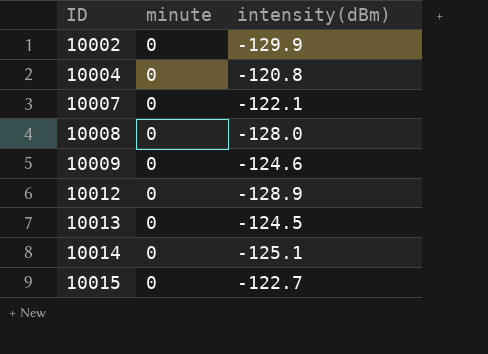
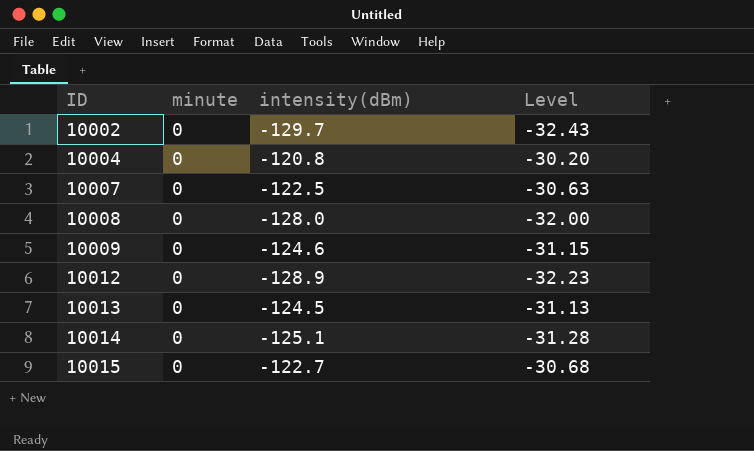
column Level | formula: none -> [intensity(dBm)] * 0.25
10002 | intensity(dBm): -129.9 -> -129.7
10007 | intensity(dBm): -122.1 -> -122.5

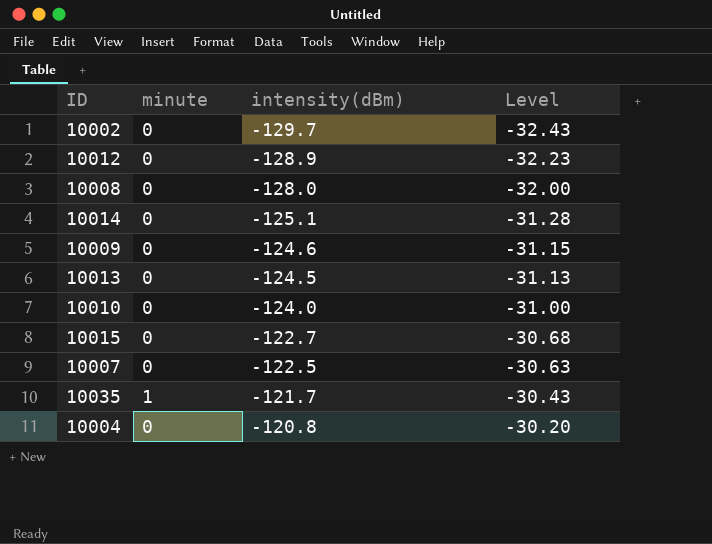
row order: ID ascending -> intensity(dBm) ascending
row 10010: none -> 0 | -124.0 | -31.00
row 10035: none -> 1 | -121.7 | -30.43

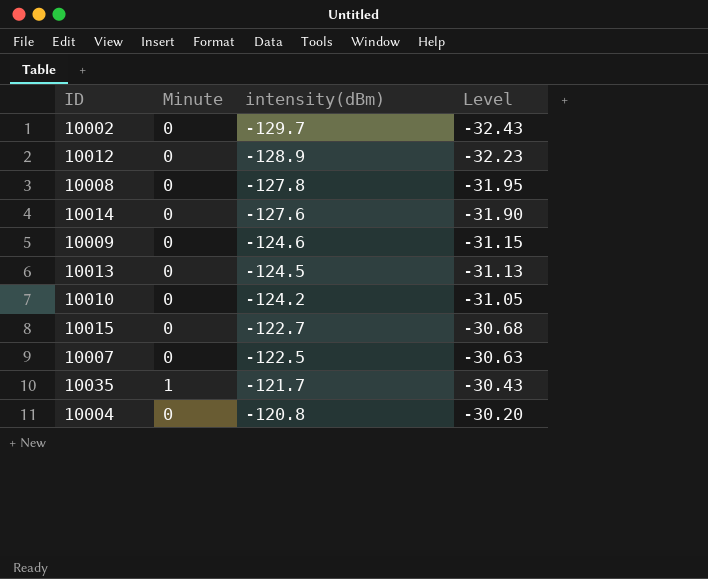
column name: minute -> Minute
10008 | intensity(dBm): -128.0 -> -127.8
10008 | Level: -32.00 -> -31.95
10014 | intensity(dBm): -125.1 -> -127.6
10014 | Level: -31.28 -> -31.90
10010 | intensity(dBm): -124.0 -> -124.2
10010 | Level: -31.00 -> -31.05

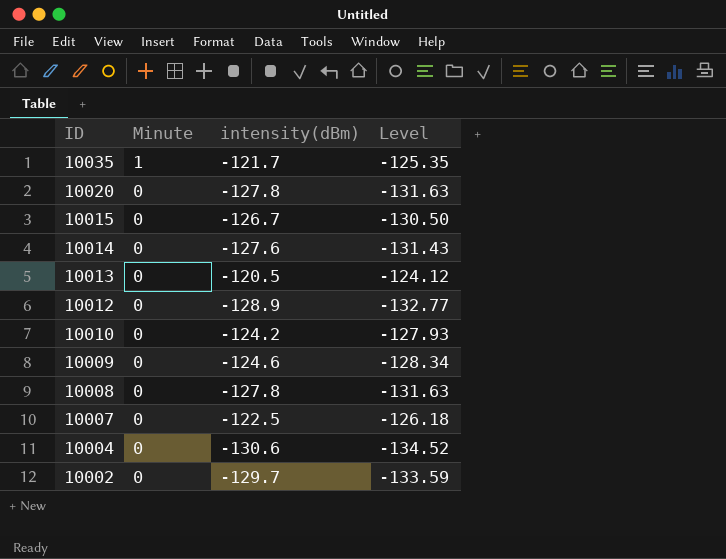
row order: intensity(dBm) ascending -> ID descending
column Level | formula: [intensity(dBm)] * 0.25 -> [intensity(dBm)] * 1.03
row 10020: none -> 0 | -127.8 | -131.63
10015 | intensity(dBm): -122.7 -> -126.7
10013 | intensity(dBm): -124.5 -> -120.5
10004 | intensity(dBm): -120.8 -> -130.6

